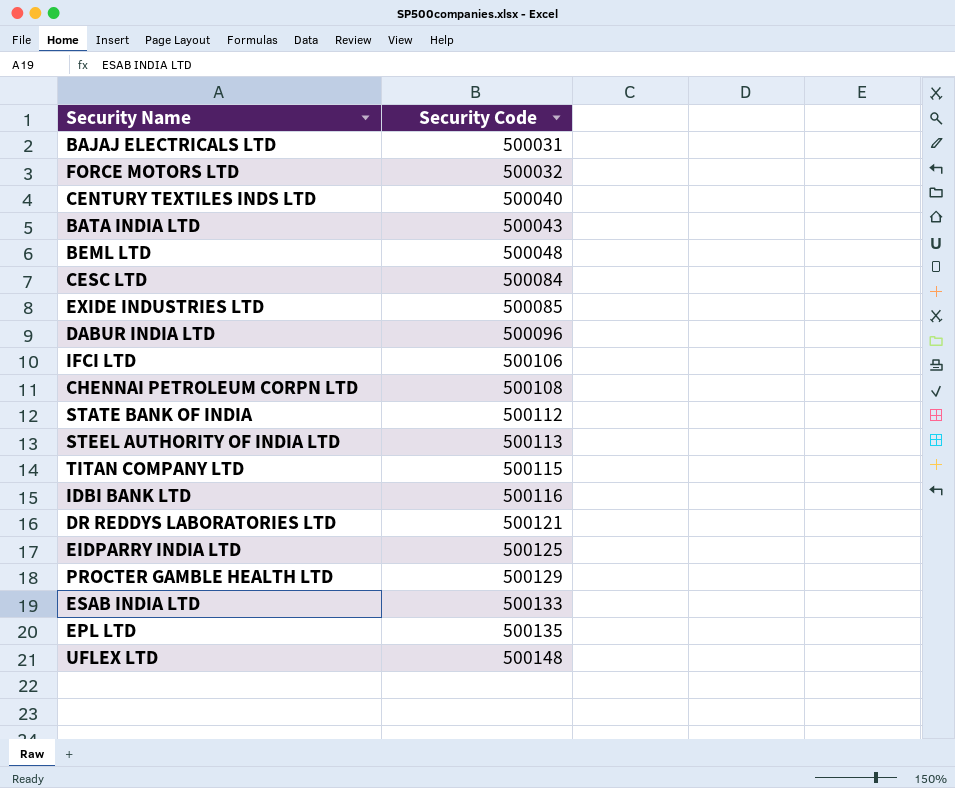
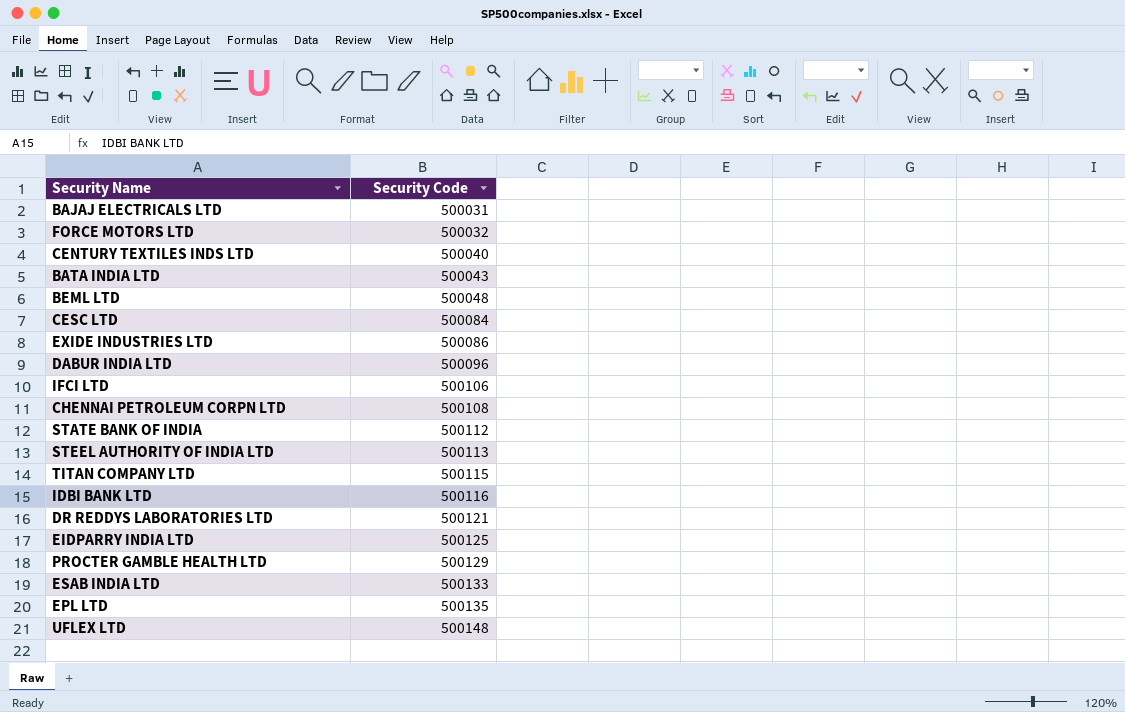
EXIDE INDUSTRIES LTD | Security Code: 500085 -> 500086

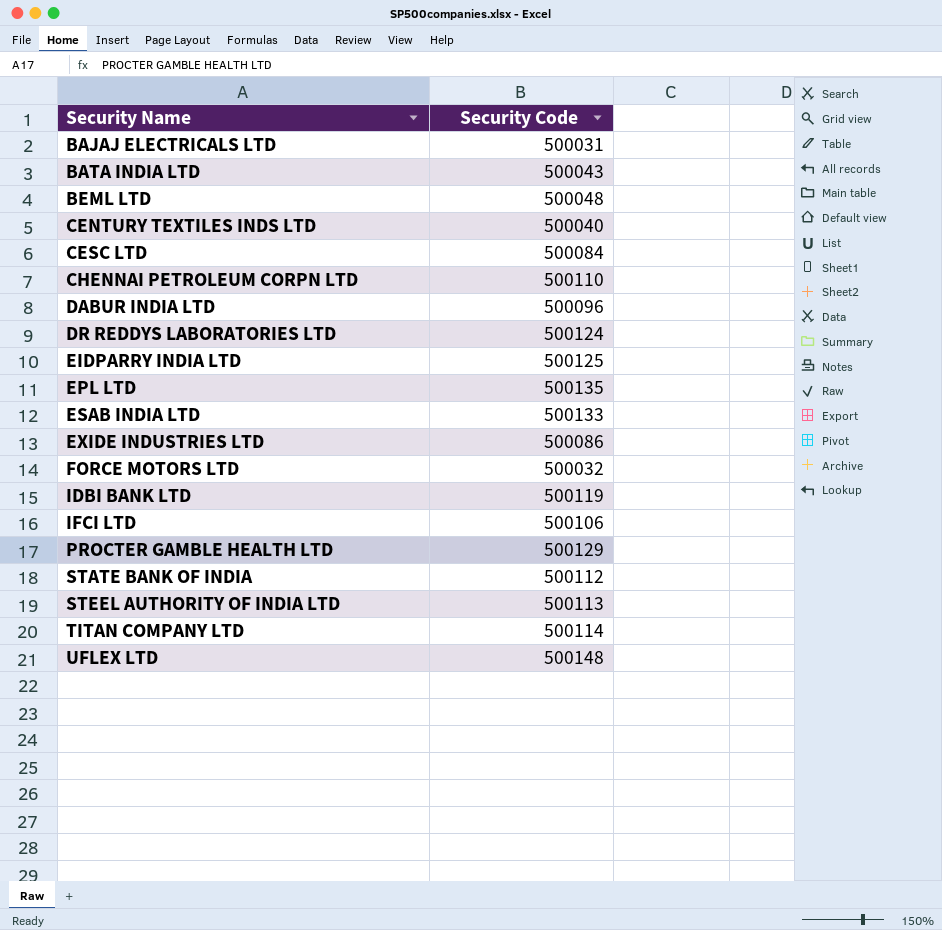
row order: Security Code ascending -> Security Name ascending
CHENNAI PETROLEUM CORPN LTD | Security Code: 500108 -> 500110
DR REDDYS LABORATORIES LTD | Security Code: 500121 -> 500124
IDBI BANK LTD | Security Code: 500116 -> 500119
TITAN COMPANY LTD | Security Code: 500115 -> 500114

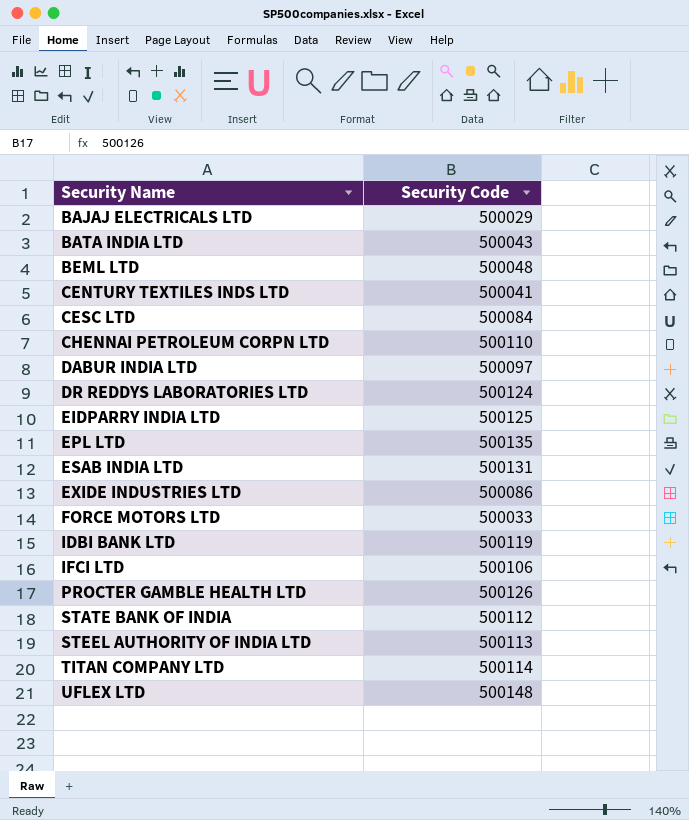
BAJAJ ELECTRICALS LTD | Security Code: 500031 -> 500029
CENTURY TEXTILES INDS LTD | Security Code: 500040 -> 500041
DABUR INDIA LTD | Security Code: 500096 -> 500097
ESAB INDIA LTD | Security Code: 500133 -> 500131
FORCE MOTORS LTD | Security Code: 500032 -> 500033
PROCTER GAMBLE HEALTH LTD | Security Code: 500129 -> 500126

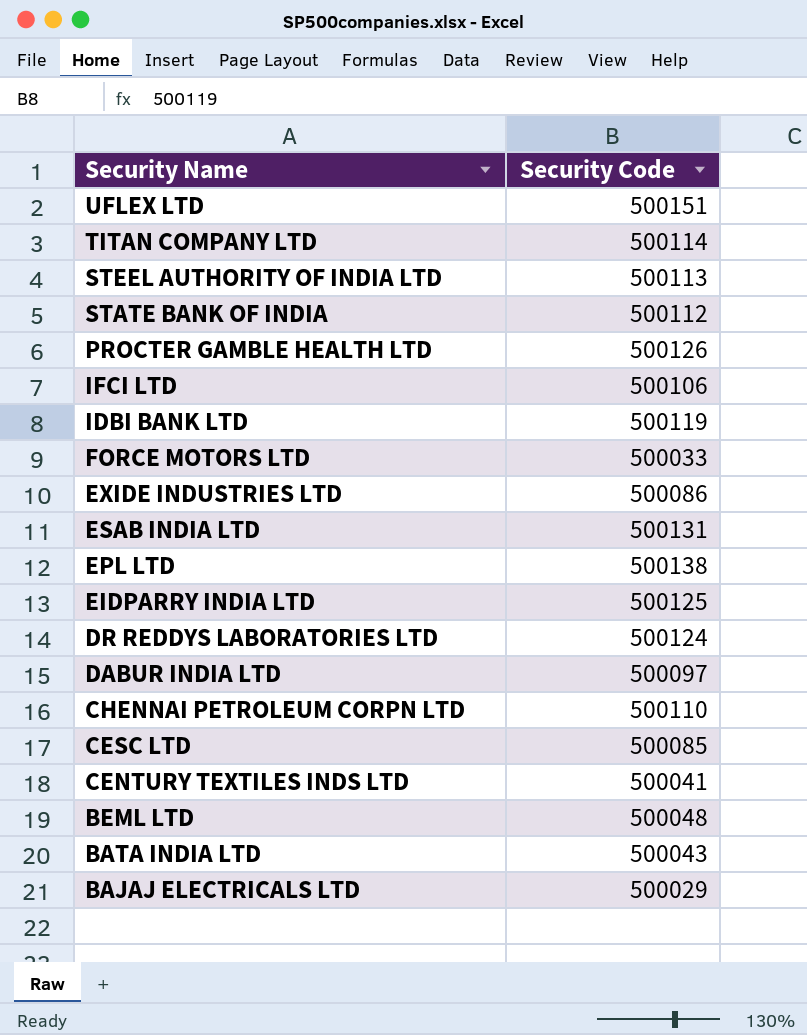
row order: Security Name ascending -> Security Name descending
UFLEX LTD | Security Code: 500148 -> 500151
EPL LTD | Security Code: 500135 -> 500138
CESC LTD | Security Code: 500084 -> 500085

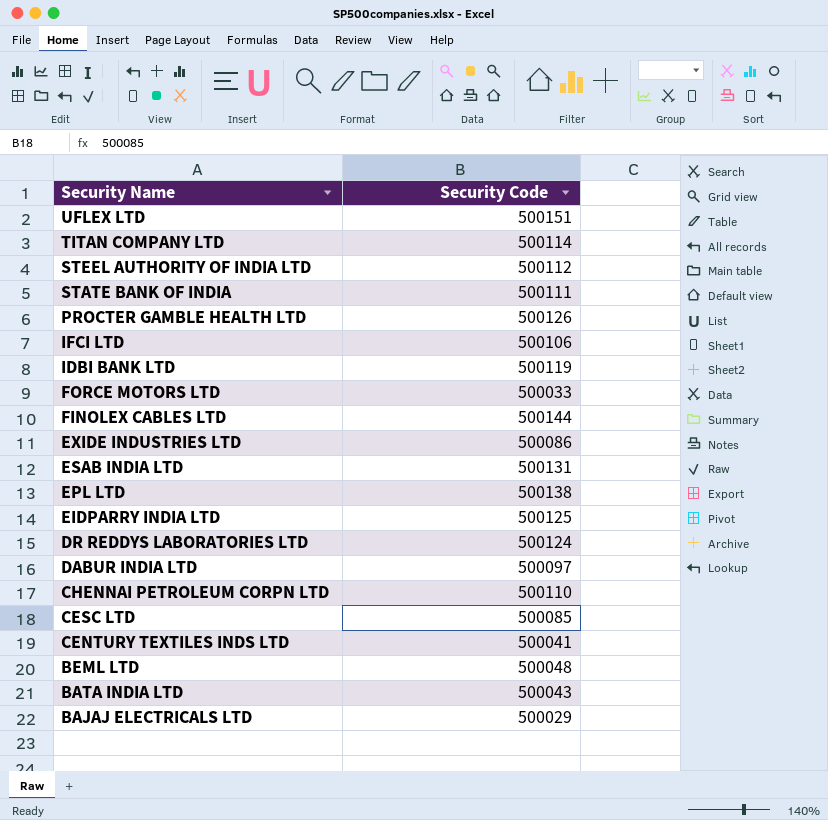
STEEL AUTHORITY OF INDIA LTD | Security Code: 500113 -> 500112
STATE BANK OF INDIA | Security Code: 500112 -> 500111
row FINOLEX CABLES LTD: none -> 500144

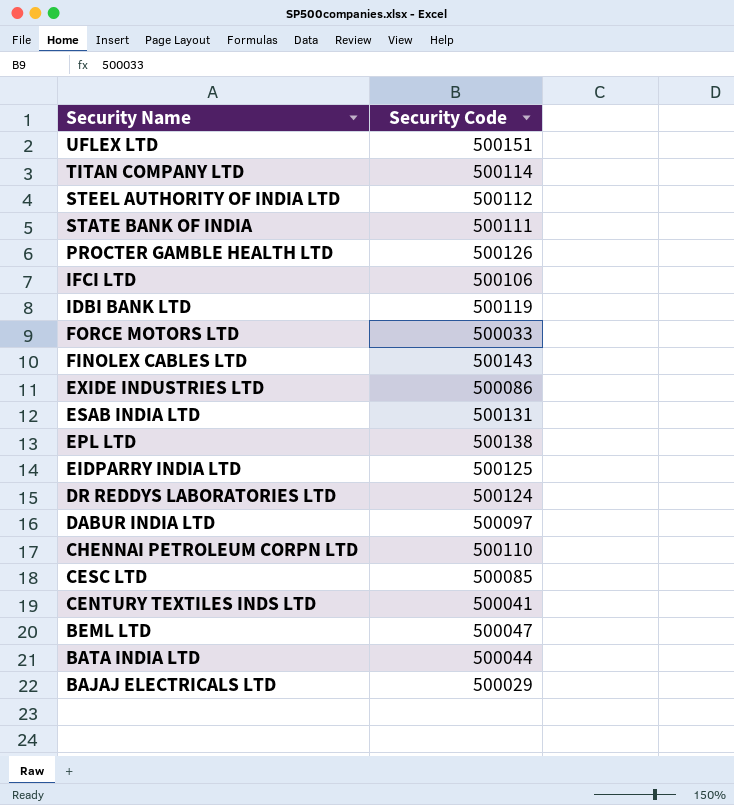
FINOLEX CABLES LTD | Security Code: 500144 -> 500143
BEML LTD | Security Code: 500048 -> 500047
BATA INDIA LTD | Security Code: 500043 -> 500044

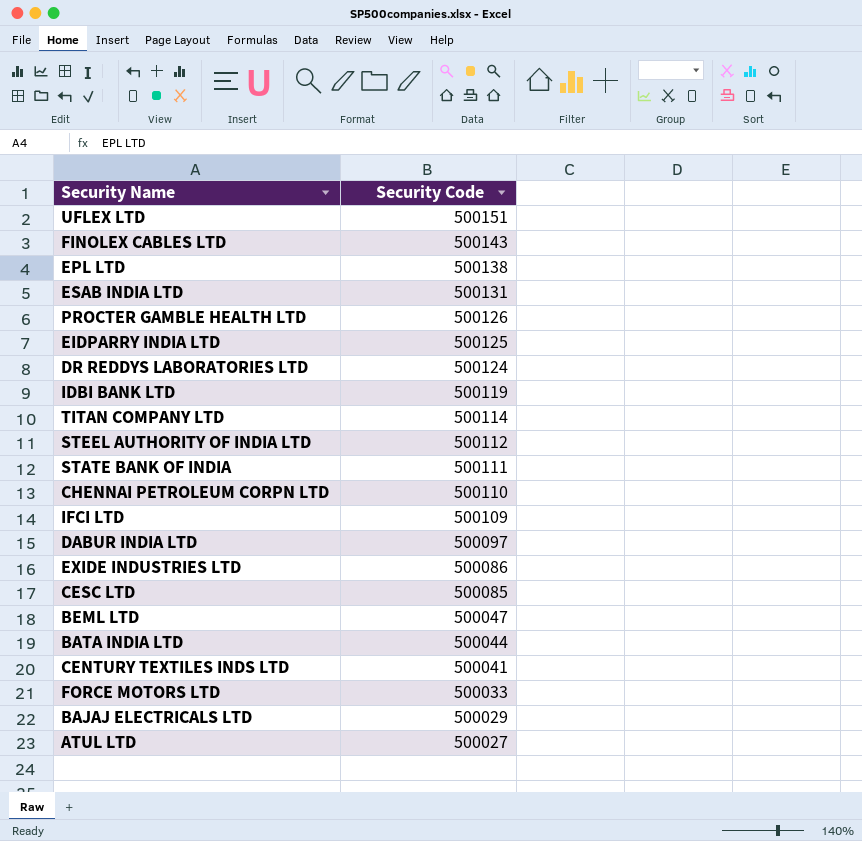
row order: Security Name descending -> Security Code descending
IFCI LTD | Security Code: 500106 -> 500109
row ATUL LTD: none -> 500027

